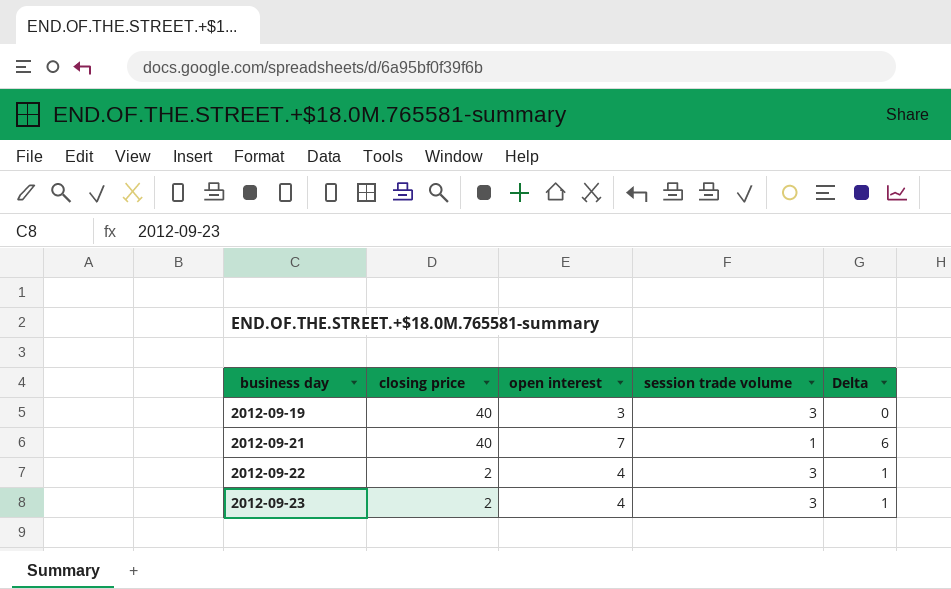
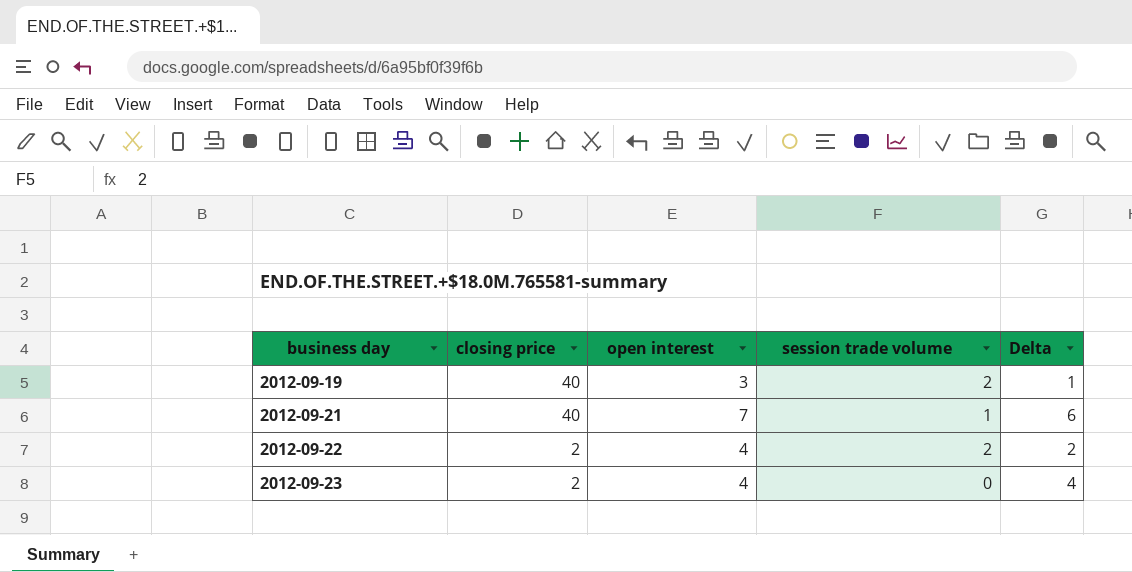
2012-09-19 | session trade volume: 3 -> 2
2012-09-19 | Delta: 0 -> 1
2012-09-22 | session trade volume: 3 -> 2
2012-09-22 | Delta: 1 -> 2
2012-09-23 | session trade volume: 3 -> 0
2012-09-23 | Delta: 1 -> 4

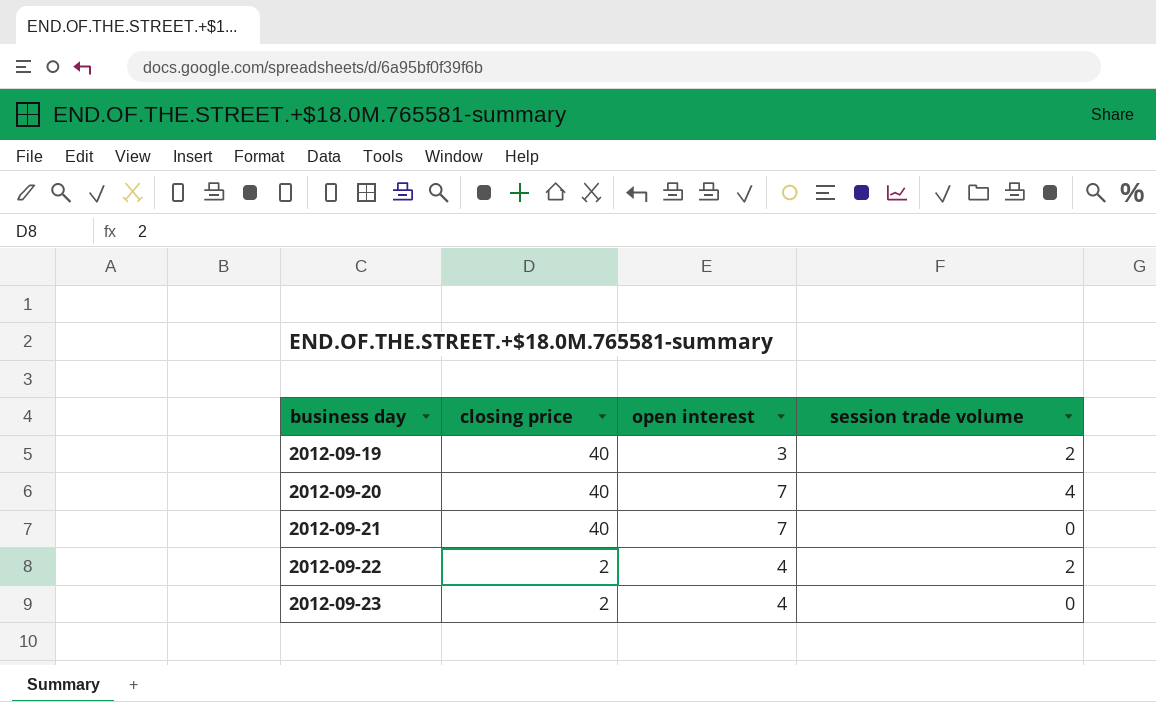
column Delta | formula: [open interest] - [session trade volume] -> none
row 2012-09-20: none -> 40 | 7 | 4
2012-09-21 | session trade volume: 1 -> 0

